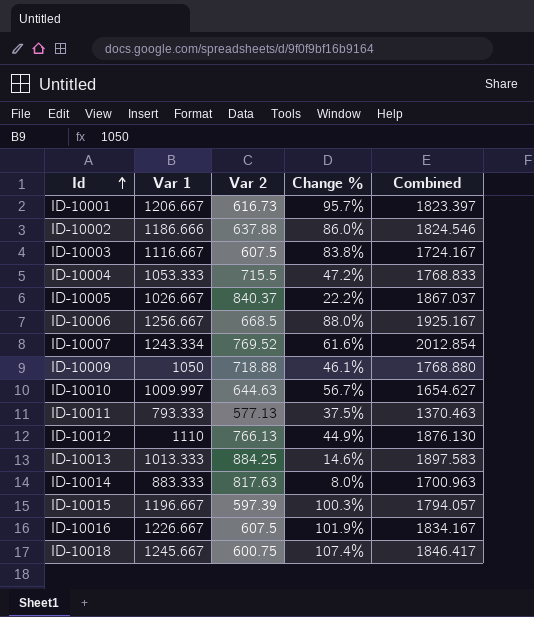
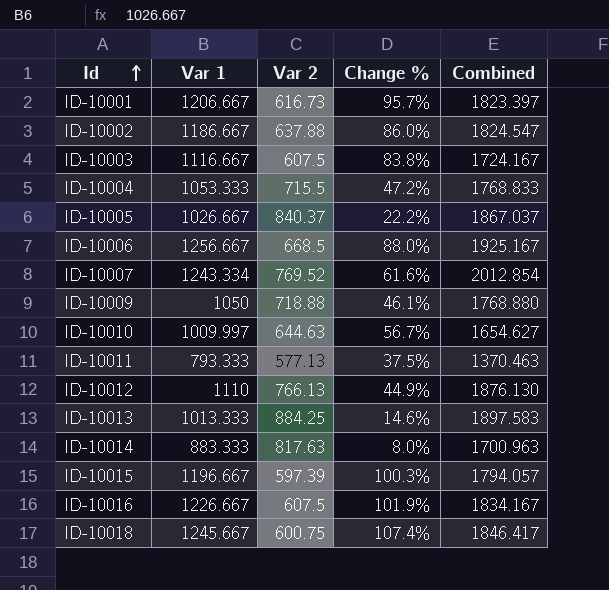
ID-10002 | Var 1: 1186.666 -> 1186.667
ID-10002 | Combined: 1824.546 -> 1824.547

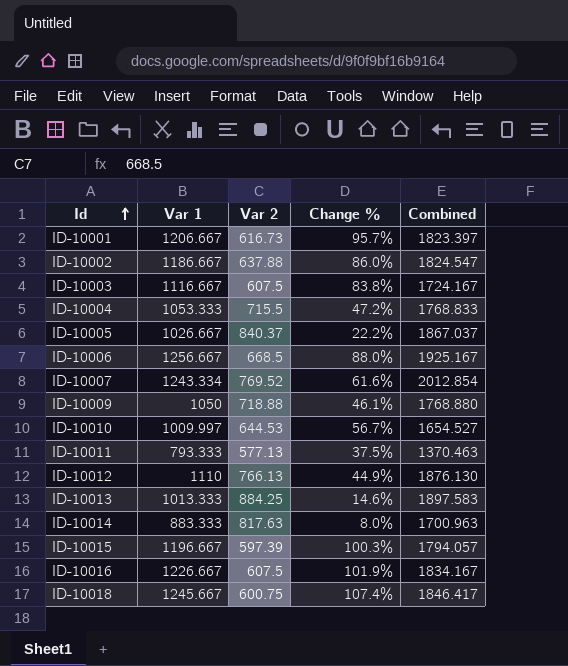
ID-10010 | Var 2: 644.63 -> 644.53
ID-10010 | Combined: 1654.627 -> 1654.527

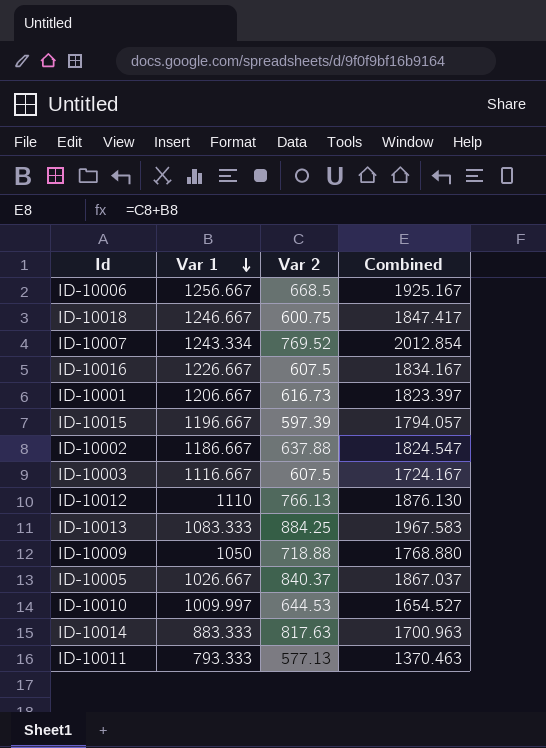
row order: Id ascending -> Var 1 descending
column Change % | formula: ([Var 1] - [Var 2]) / [Var 2] -> none
row ID-10004: 1053.333 | 715.5 | 47.2% | 1768.833 -> none
ID-10018 | Var 1: 1245.667 -> 1246.667
ID-10018 | Combined: 1846.417 -> 1847.417
ID-10013 | Var 1: 1013.333 -> 1083.333
ID-10013 | Combined: 1897.583 -> 1967.583

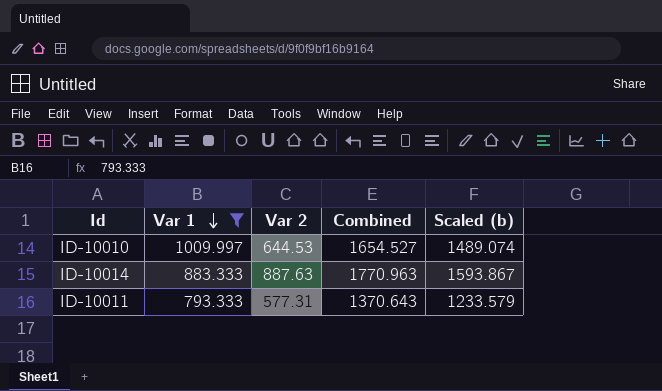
filter: none -> Var 1 <= 1009.997
column Scaled (b) | formula: none -> [Combined] * 0.9
ID-10014 | Var 2: 817.63 -> 887.63
ID-10014 | Combined: 1700.963 -> 1770.963
ID-10011 | Var 2: 577.13 -> 577.31
ID-10011 | Combined: 1370.463 -> 1370.643

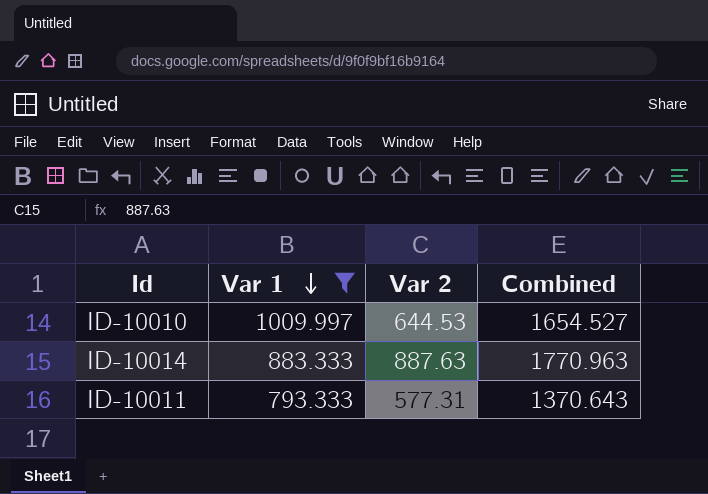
column Scaled (b) | formula: [Combined] * 0.9 -> none

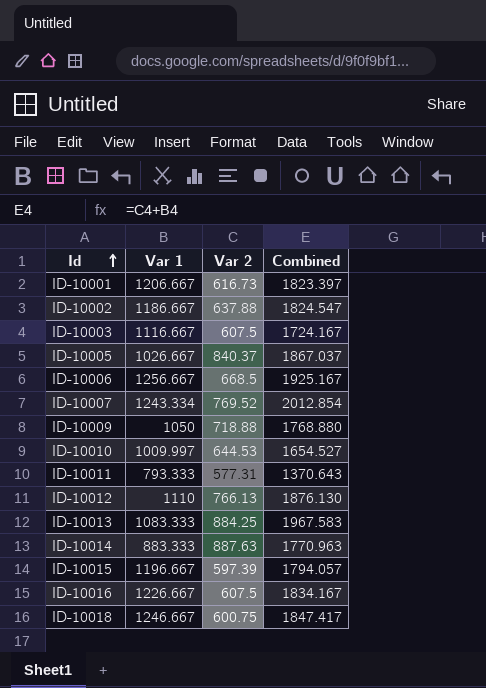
filter: Var 1 <= 1009.997 -> none
row order: Var 1 descending -> Id ascending

